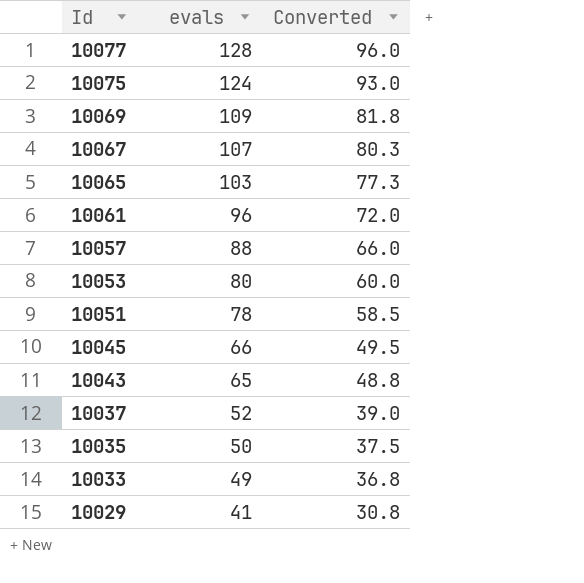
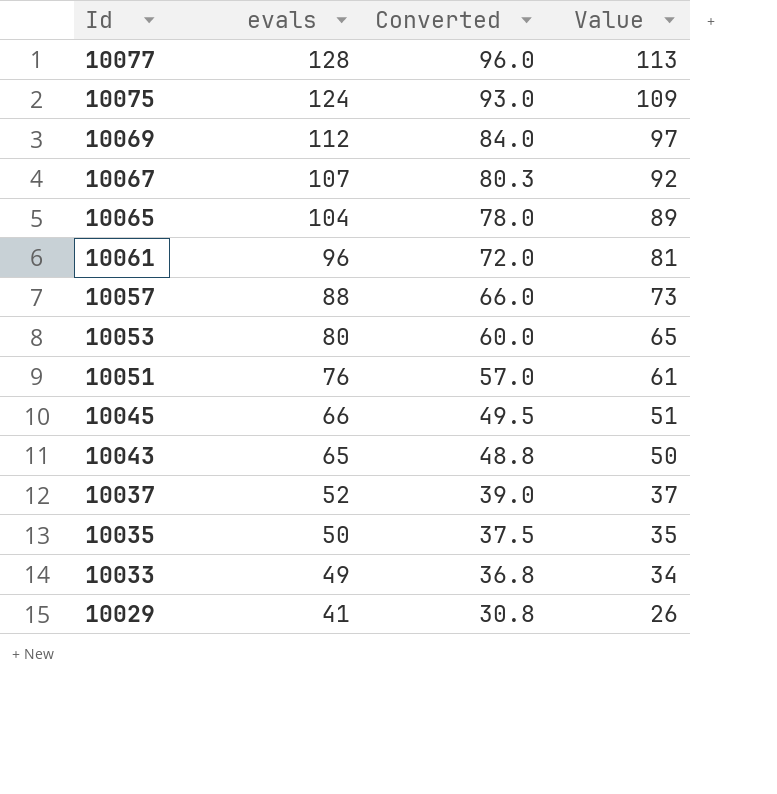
column Value | formula: none -> [evals] - 15
10069 | evals: 109 -> 112
10069 | Converted: 81.8 -> 84.0
10065 | evals: 103 -> 104
10065 | Converted: 77.3 -> 78.0
10051 | evals: 78 -> 76
10051 | Converted: 58.5 -> 57.0

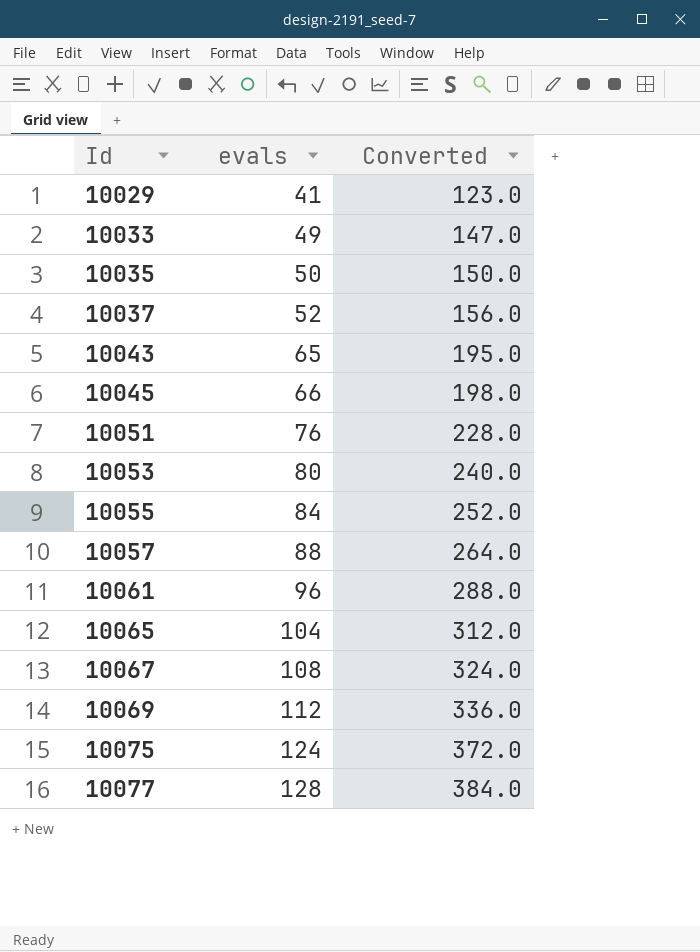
row order: Id descending -> Id ascending
column Value | formula: [evals] - 15 -> none
column Converted | formula: [evals] * 0.75 -> [evals] * 3
row 10055: none -> 84 | 252.0
10067 | evals: 107 -> 108

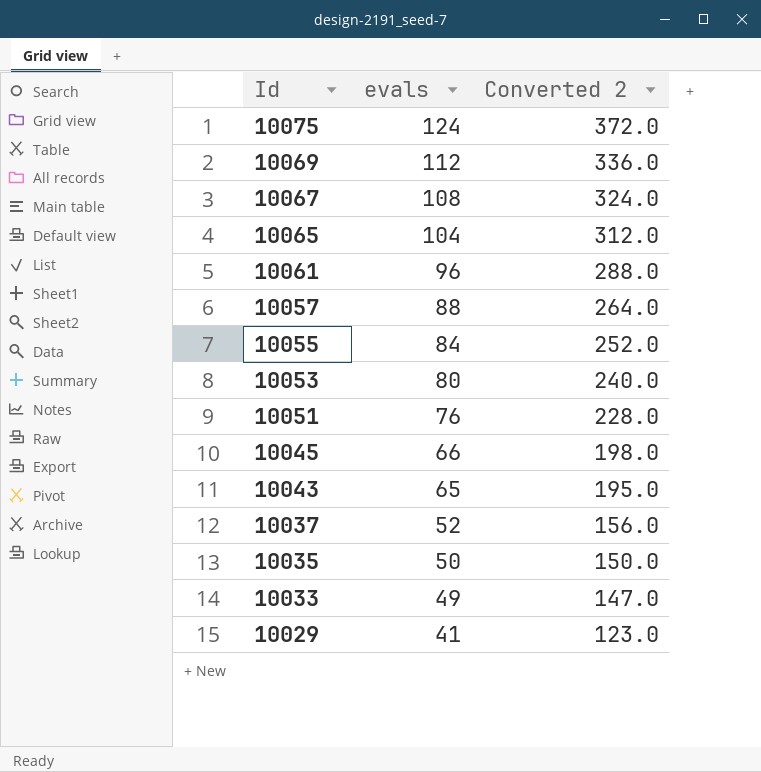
row order: Id ascending -> Id descending
column name: Converted -> Converted 2
row 10077: 128 | 384.0 -> none

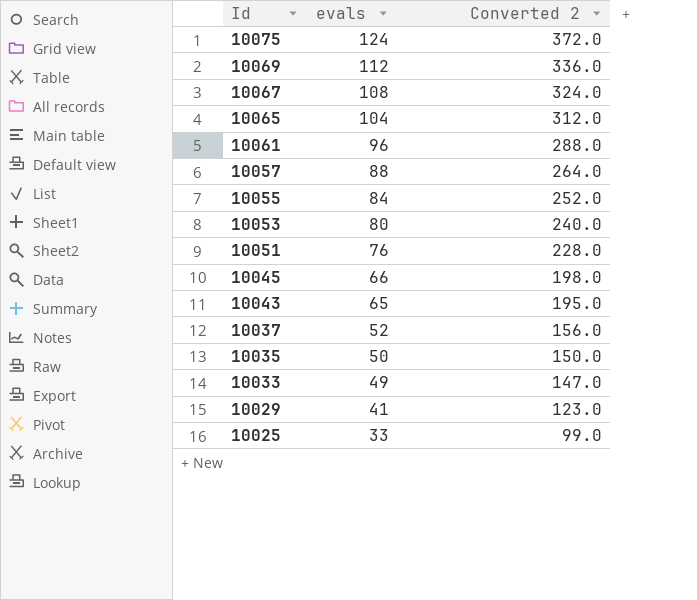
row 10025: none -> 33 | 99.0

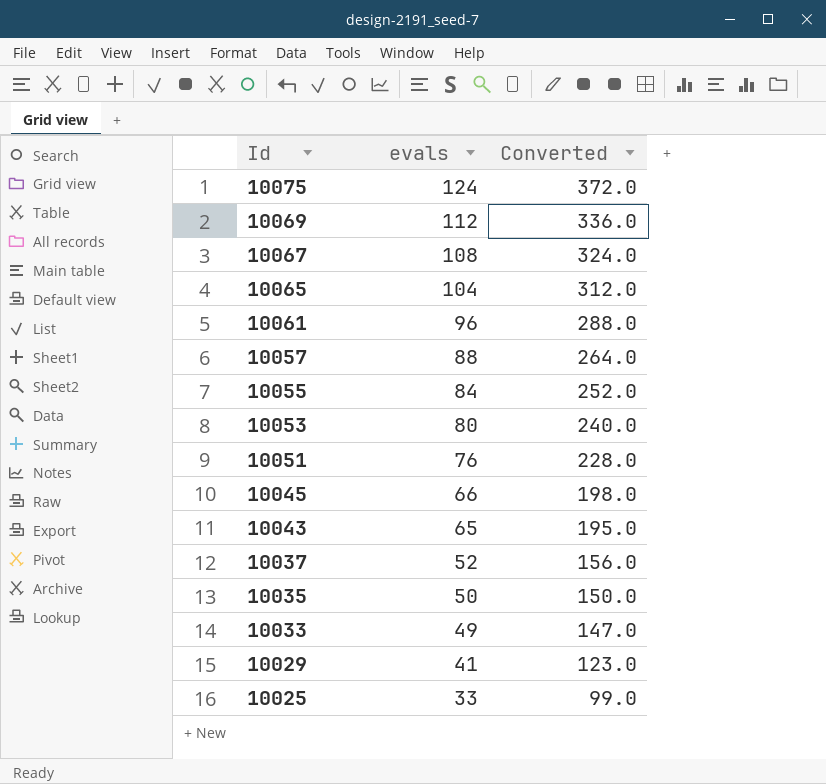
column name: Converted 2 -> Converted

